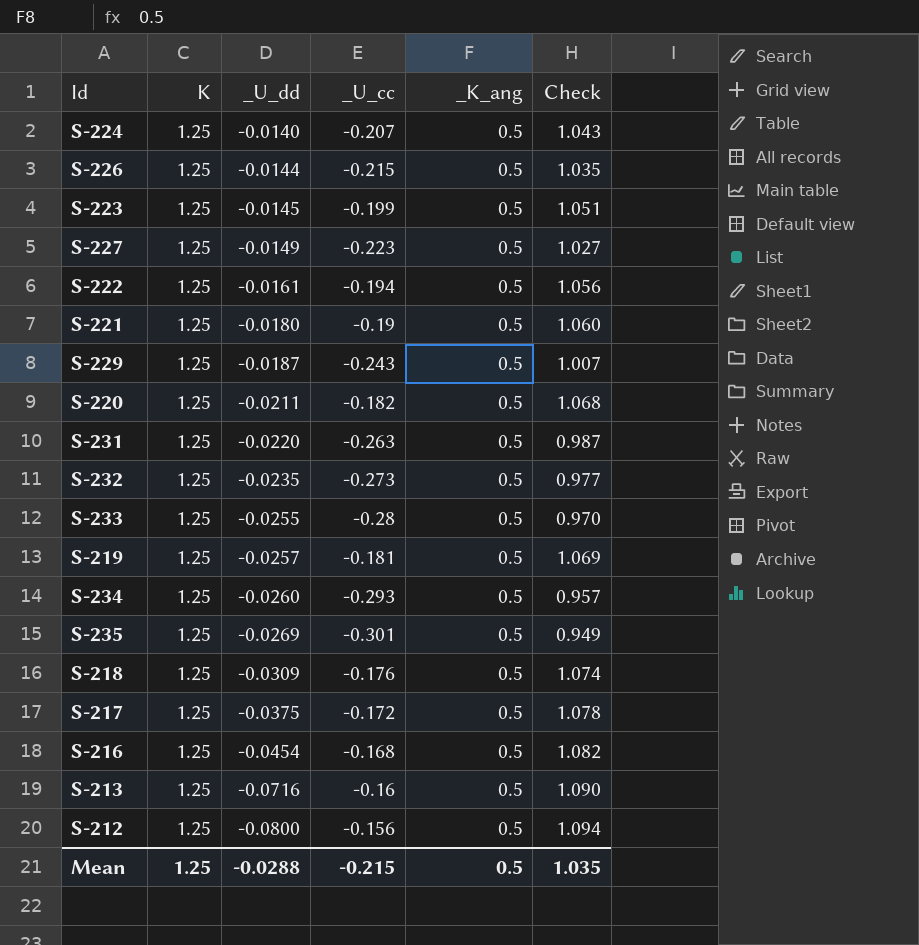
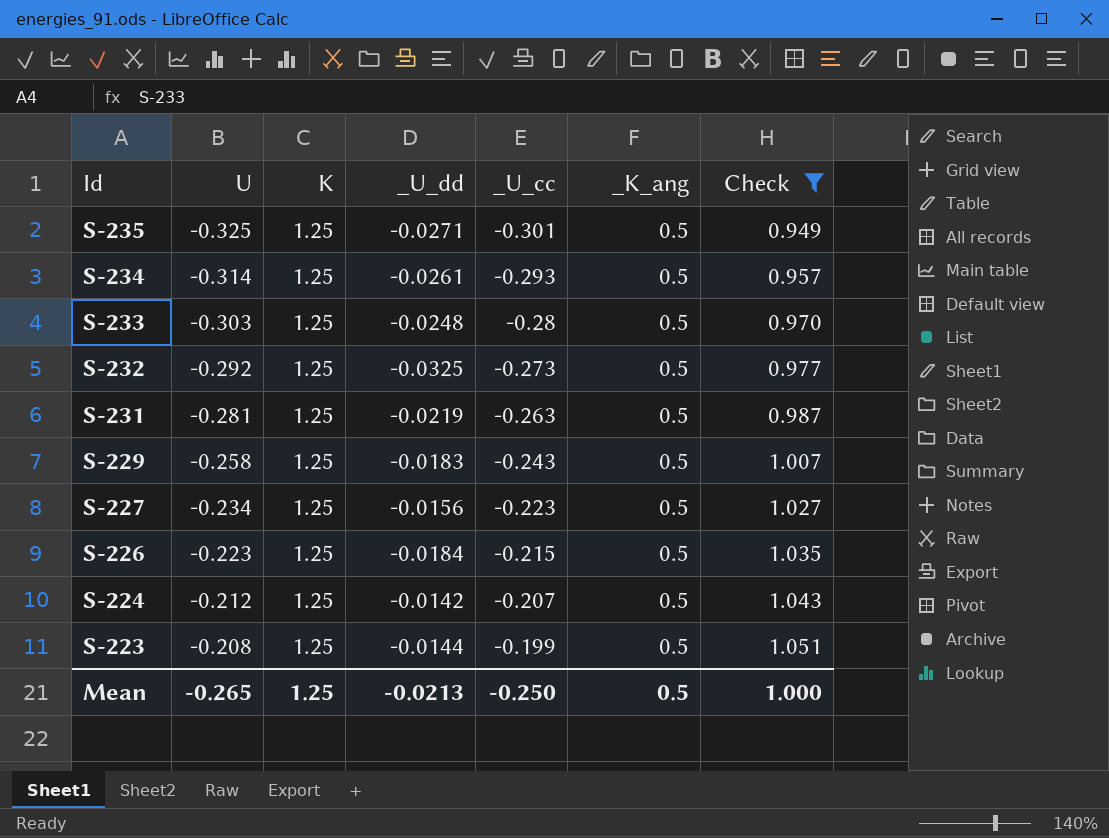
filter: none -> Check <= 1.051
row order: _U_dd descending -> Id descending
column U | position: none -> 2
S-235 | _U_dd: -0.0269 -> -0.0271
S-234 | _U_dd: -0.0260 -> -0.0261
S-233 | _U_dd: -0.0255 -> -0.0248
S-232 | _U_dd: -0.0235 -> -0.0325
S-231 | _U_dd: -0.0220 -> -0.0219
S-229 | _U_dd: -0.0187 -> -0.0183
S-227 | _U_dd: -0.0149 -> -0.0156
S-226 | _U_dd: -0.0144 -> -0.0184
S-224 | _U_dd: -0.0140 -> -0.0142
S-223 | _U_dd: -0.0145 -> -0.0144
Mean | _U_dd: -0.0288 -> -0.0213
Mean | _U_cc: -0.215 -> -0.250
Mean | Check: 1.035 -> 1.000

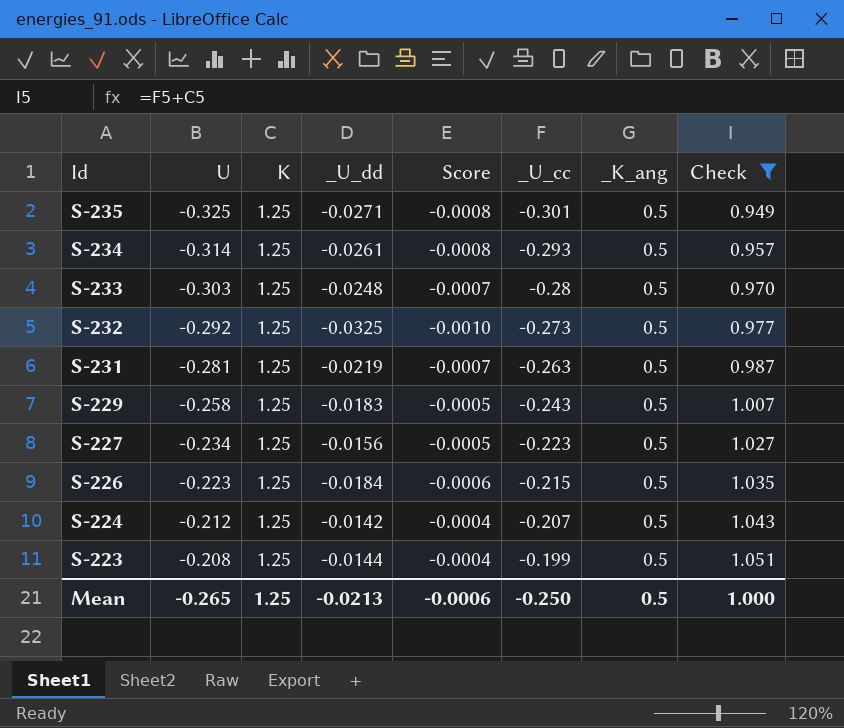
column Score | formula: none -> [_U_dd] * 0.03

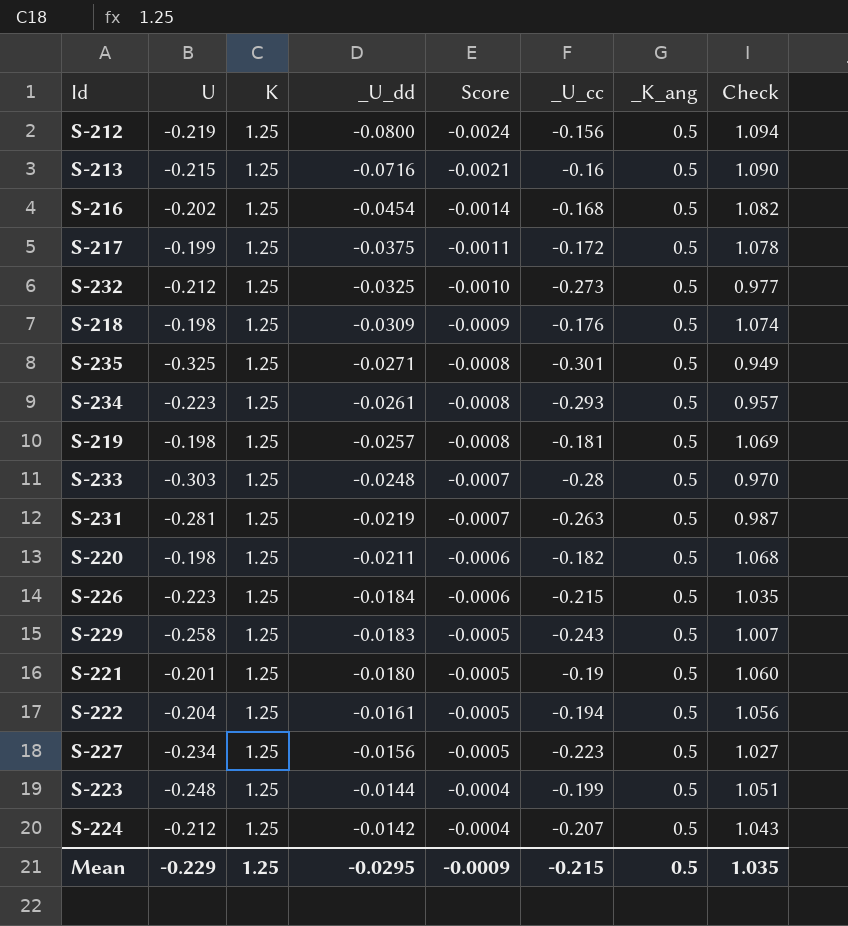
filter: Check <= 1.051 -> none
row order: Id descending -> _U_dd ascending
S-232 | U: -0.292 -> -0.212
S-234 | U: -0.314 -> -0.223
S-223 | U: -0.208 -> -0.248
Mean | U: -0.265 -> -0.229
Mean | _U_dd: -0.0213 -> -0.0295
Mean | Score: -0.0006 -> -0.0009
Mean | _U_cc: -0.250 -> -0.215
Mean | Check: 1.000 -> 1.035

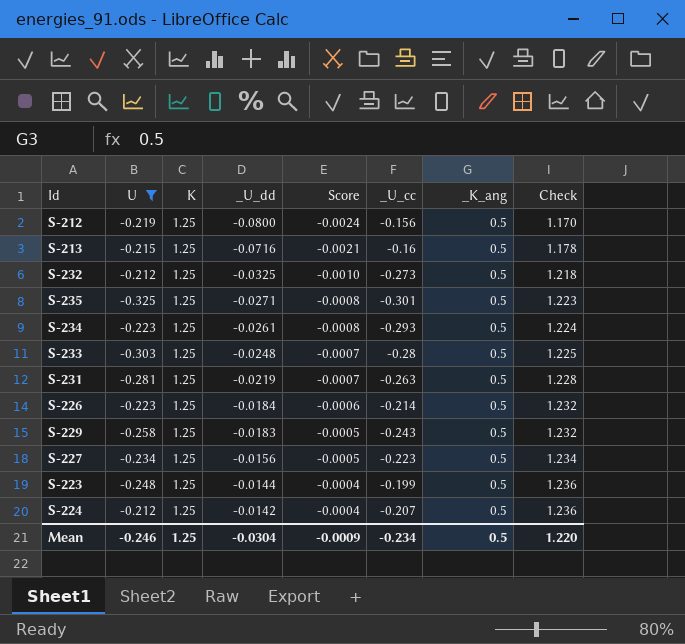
filter: none -> U <= -0.212
column Check | formula: [K] + [_U_cc] -> [K] + [_U_dd]
S-226 | _U_cc: -0.215 -> -0.214
Mean | U: -0.229 -> -0.246
Mean | _U_dd: -0.0295 -> -0.0304
Mean | _U_cc: -0.215 -> -0.234
Mean | Check: 1.035 -> 1.220

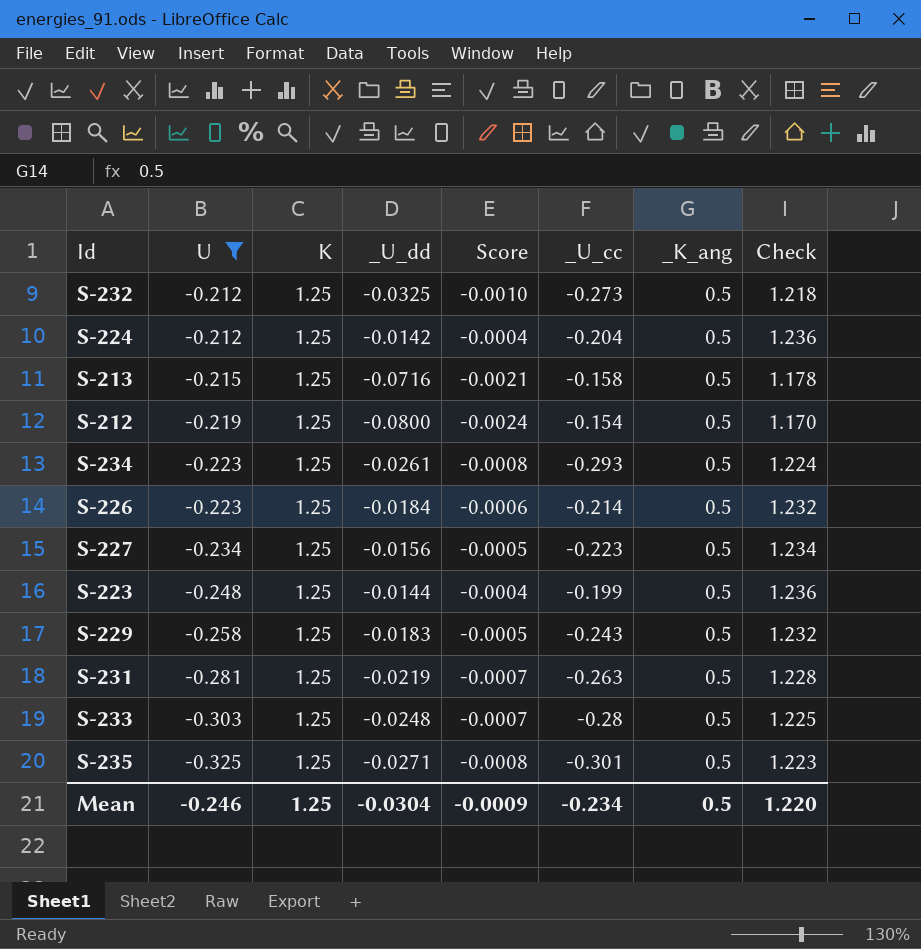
row order: _U_dd ascending -> U descending
S-224 | _U_cc: -0.207 -> -0.204
S-213 | _U_cc: -0.16 -> -0.158
S-212 | _U_cc: -0.156 -> -0.154

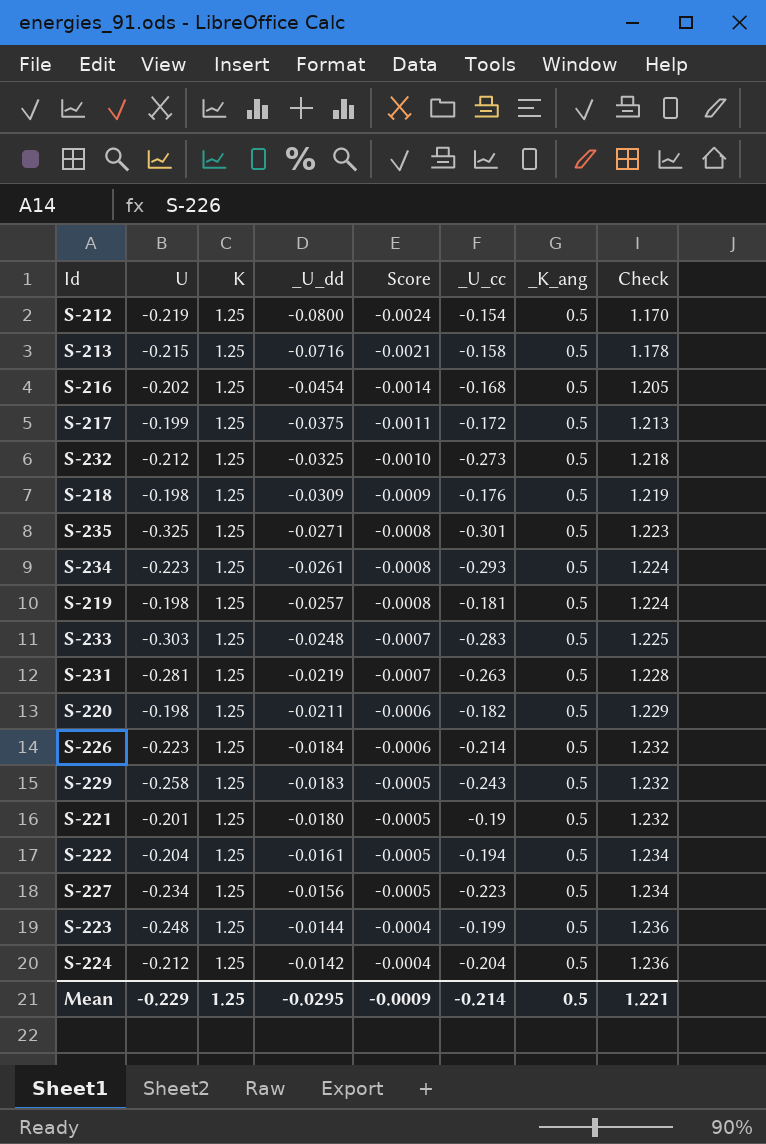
filter: U <= -0.212 -> none
row order: U descending -> _U_dd ascending
S-233 | _U_cc: -0.28 -> -0.283
Mean | U: -0.246 -> -0.229
Mean | _U_dd: -0.0304 -> -0.0295
Mean | _U_cc: -0.234 -> -0.214
Mean | Check: 1.220 -> 1.221

